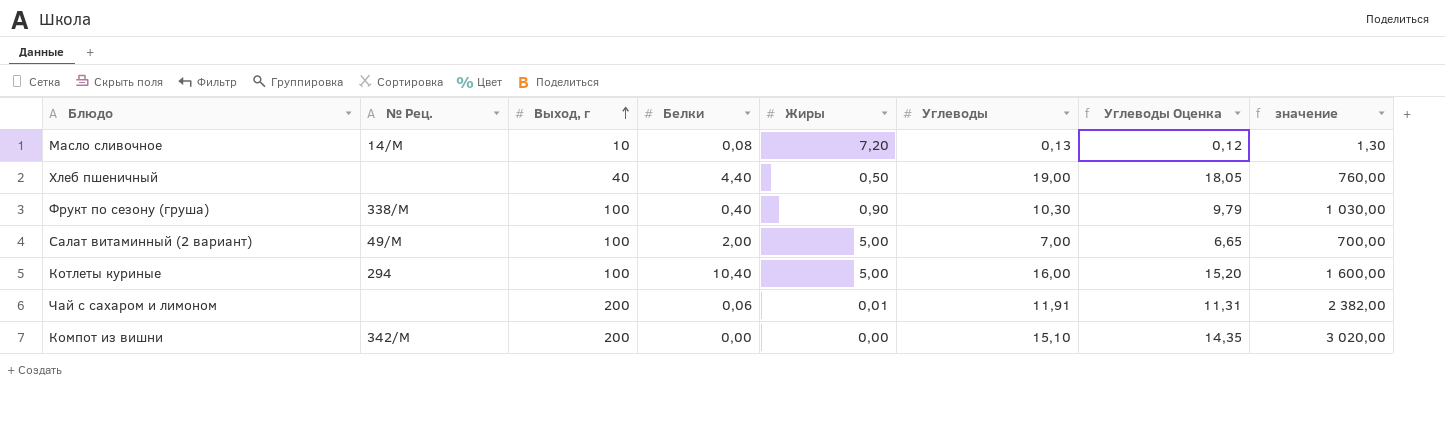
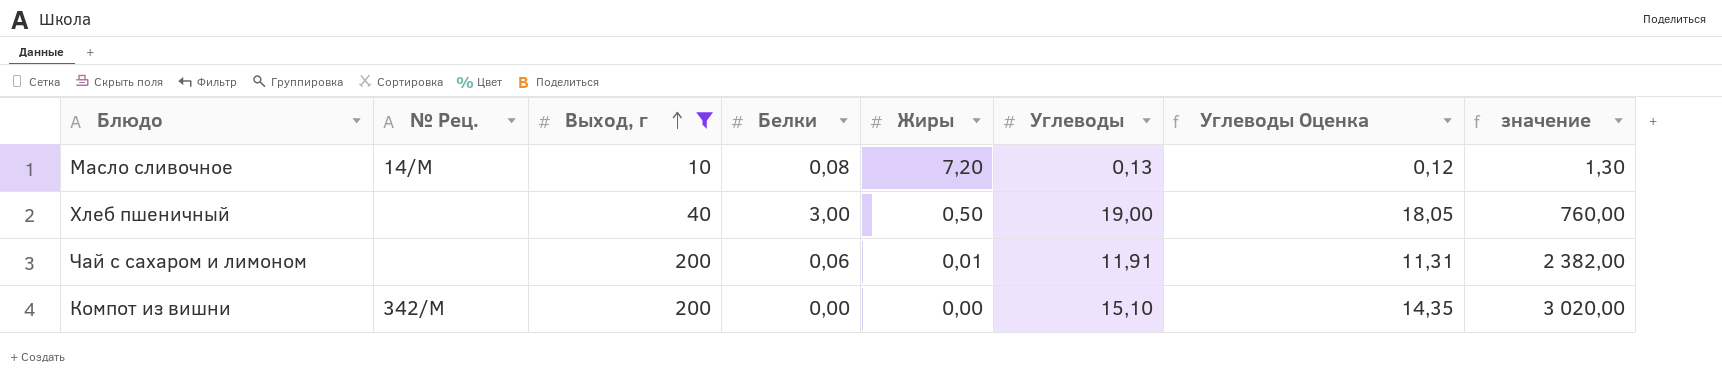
filter: none -> Выход, г != 100
Хлеб пшеничный | Белки: 4,40 -> 3,00

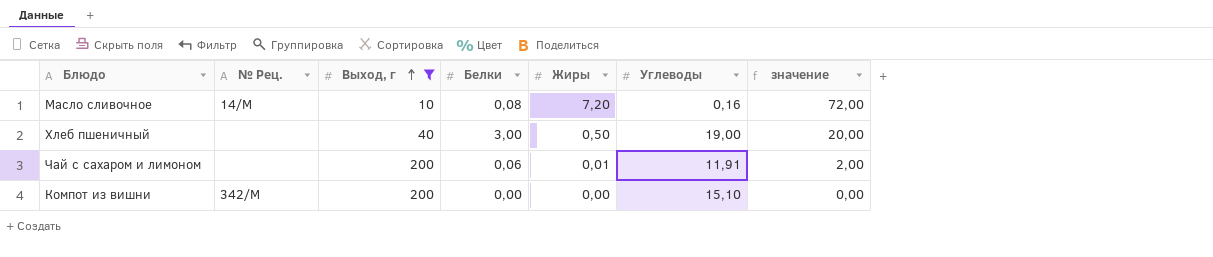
column Углеводы Оценка | formula: [Углеводы] * 0,95 -> none
column значение | formula: [Выход, г] * [Углеводы] -> [Выход, г] * [Жиры]
Масло сливочное | Углеводы: 0,13 -> 0,16

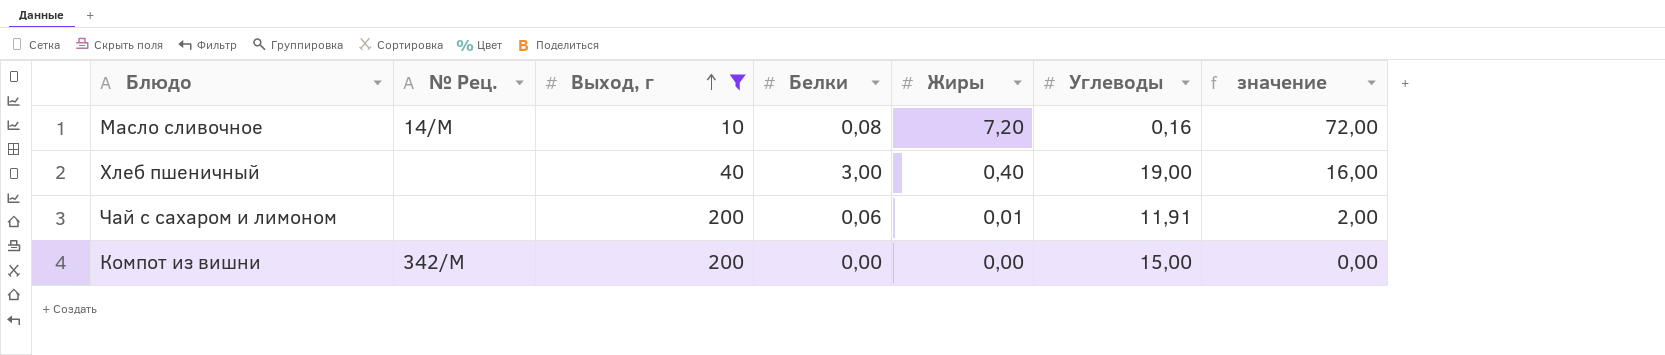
Хлеб пшеничный | Жиры: 0,50 -> 0,40
Хлеб пшеничный | значение: 20,00 -> 16,00
Компот из вишни | Углеводы: 15,10 -> 15,00

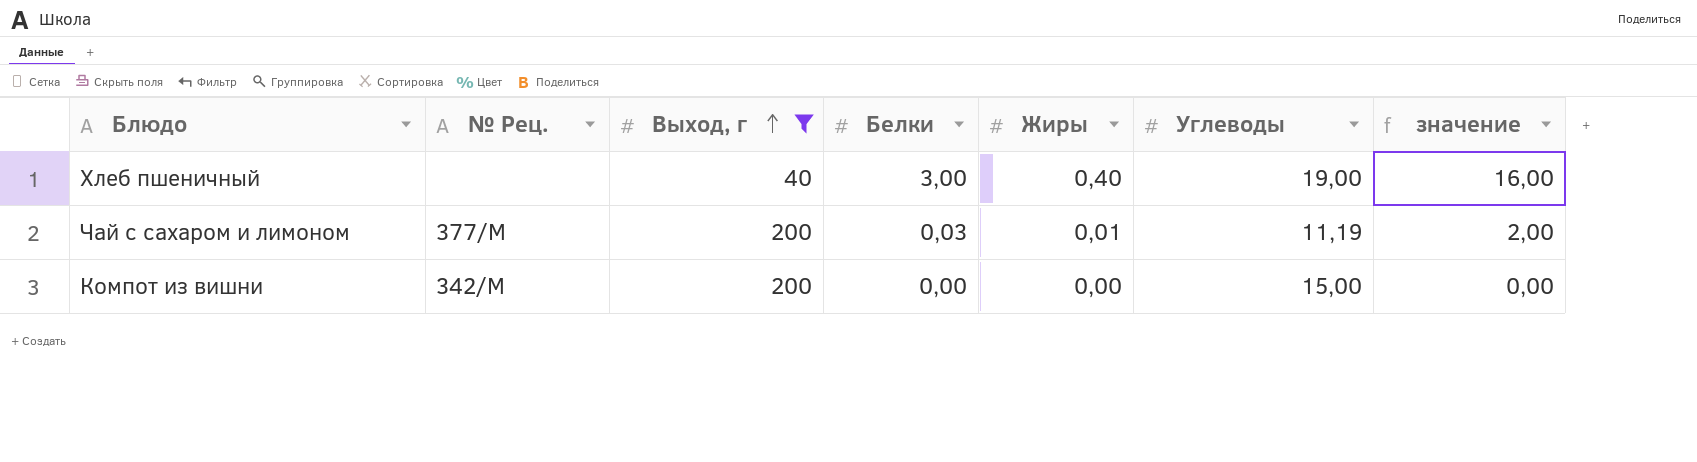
row Масло сливочное: 14/М | 10 | 0,08 | 7,20 | 0,16 | 72,00 -> none
Чай с сахаром и лимоном | № Рец.: none -> 377/М
Чай с сахаром и лимоном | Белки: 0,06 -> 0,03
Чай с сахаром и лимоном | Углеводы: 11,91 -> 11,19

